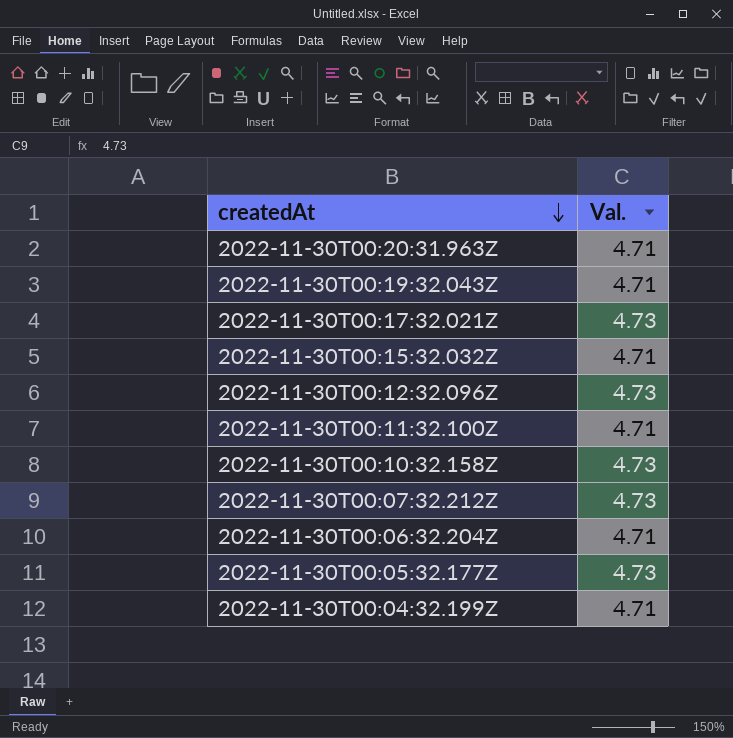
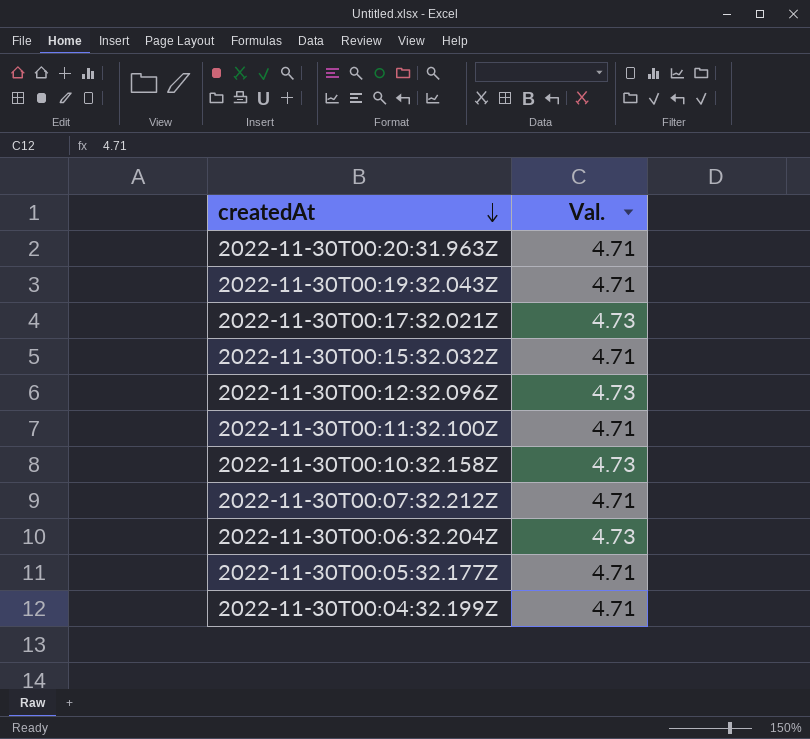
2022-11-30T00:07:32.212Z | Val.: 4.73 -> 4.71
2022-11-30T00:06:32.204Z | Val.: 4.71 -> 4.73
2022-11-30T00:05:32.177Z | Val.: 4.73 -> 4.71

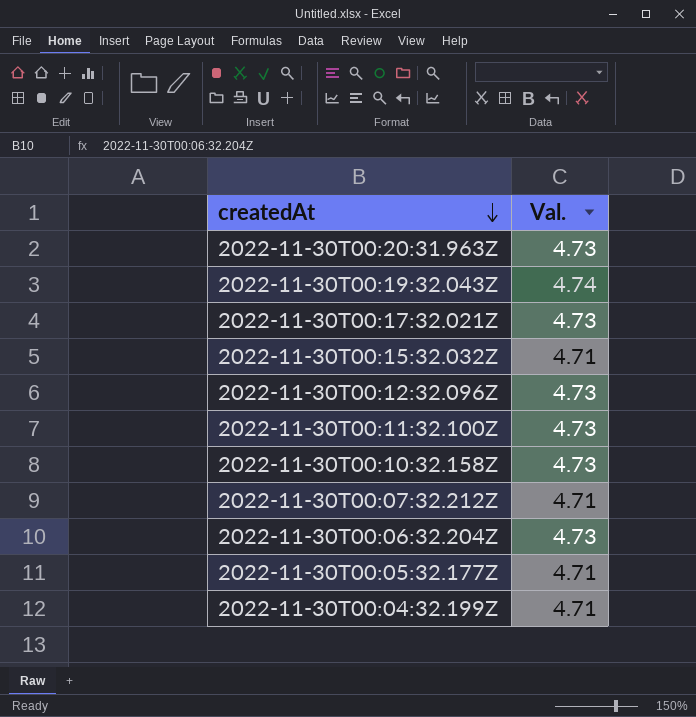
2022-11-30T00:20:31.963Z | Val.: 4.71 -> 4.73
2022-11-30T00:19:32.043Z | Val.: 4.71 -> 4.74
2022-11-30T00:11:32.100Z | Val.: 4.71 -> 4.73

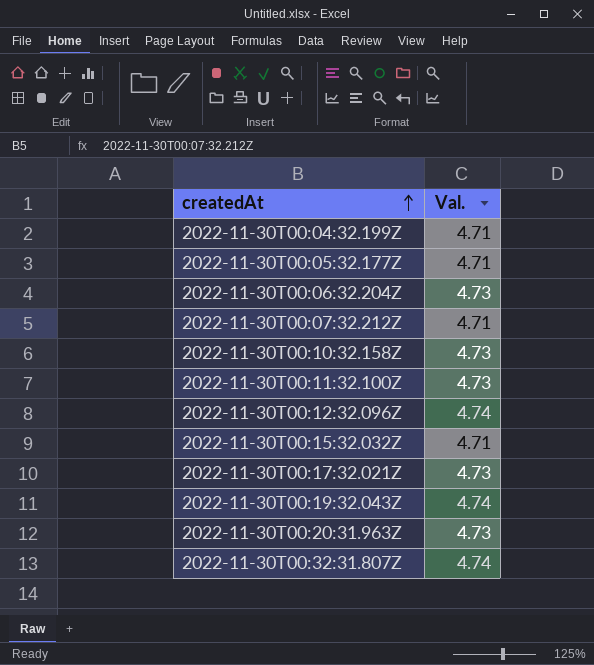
row order: createdAt descending -> createdAt ascending
2022-11-30T00:12:32.096Z | Val.: 4.73 -> 4.74
row 2022-11-30T00:32:31.807Z: none -> 4.74

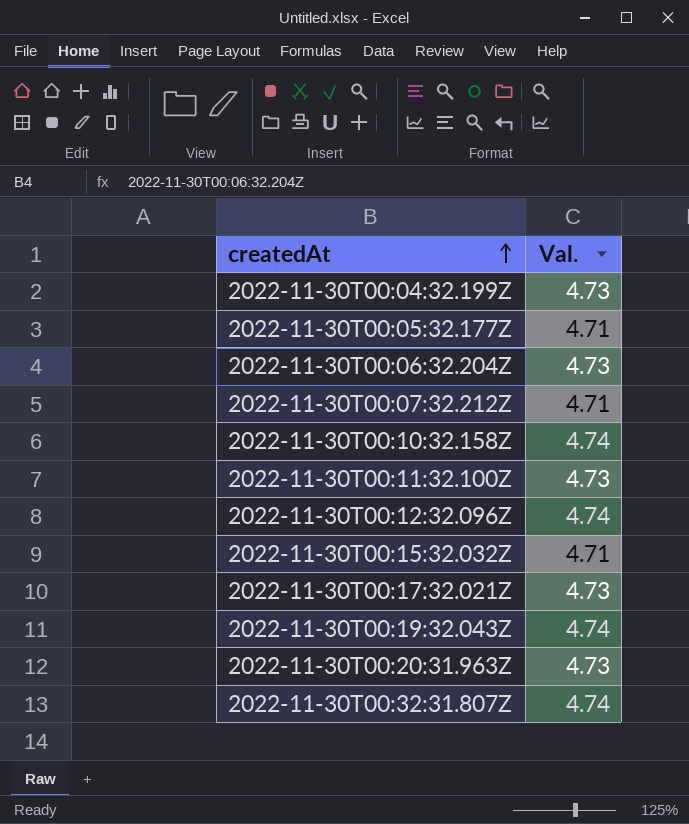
2022-11-30T00:04:32.199Z | Val.: 4.71 -> 4.73
2022-11-30T00:10:32.158Z | Val.: 4.73 -> 4.74

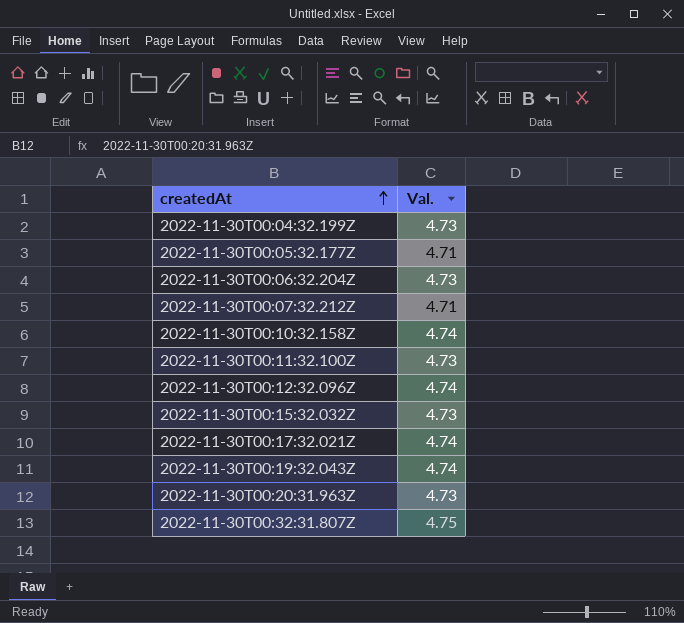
2022-11-30T00:15:32.032Z | Val.: 4.71 -> 4.73
2022-11-30T00:17:32.021Z | Val.: 4.73 -> 4.74
2022-11-30T00:32:31.807Z | Val.: 4.74 -> 4.75

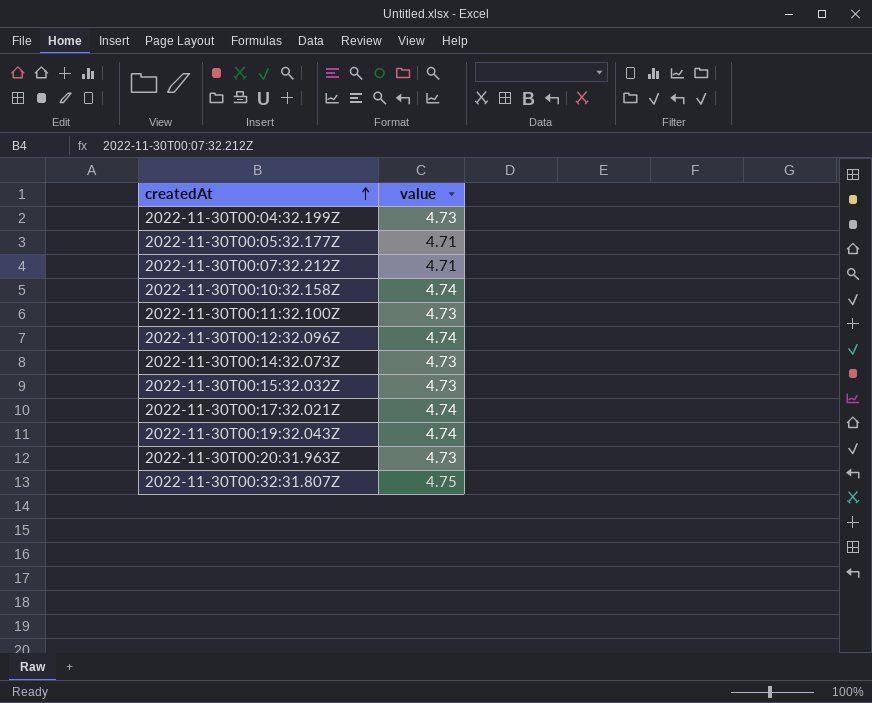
column name: Val. -> value
row 2022-11-30T00:06:32.204Z: 4.73 -> none
row 2022-11-30T00:14:32.073Z: none -> 4.73

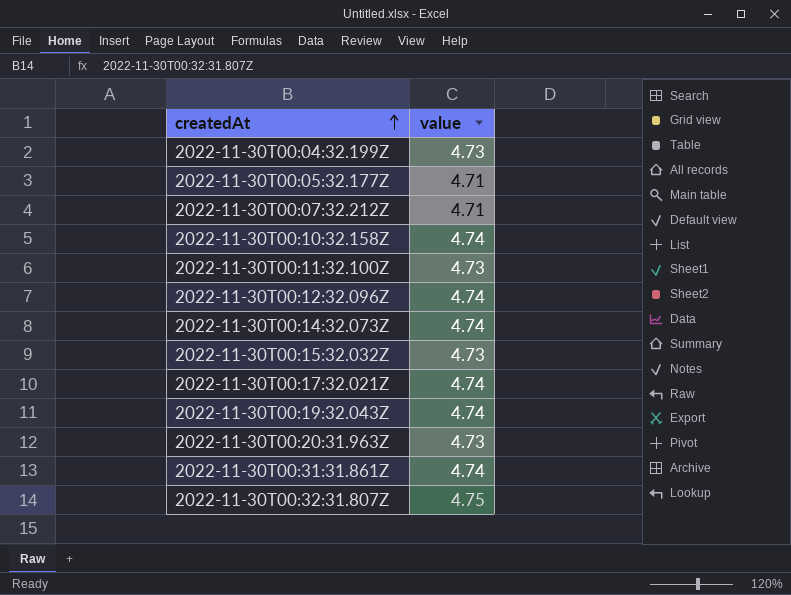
2022-11-30T00:14:32.073Z | value: 4.73 -> 4.74
row 2022-11-30T00:31:31.861Z: none -> 4.74

